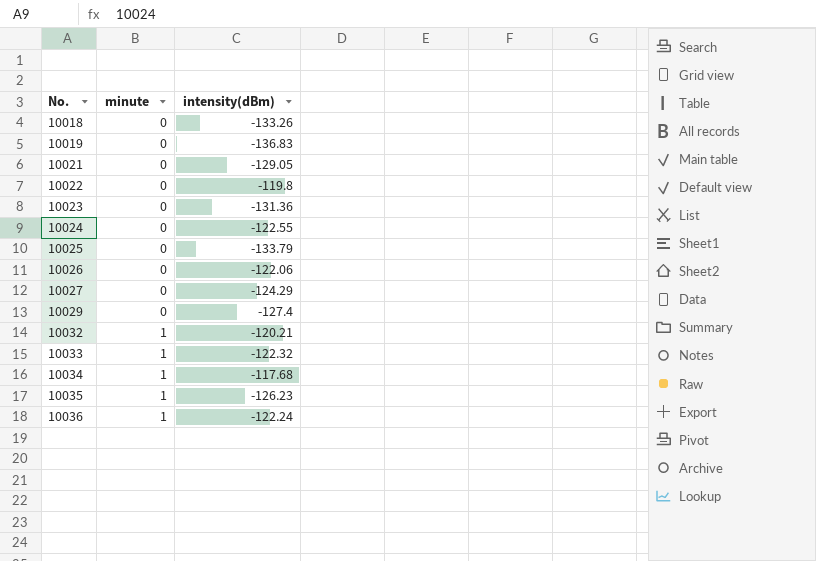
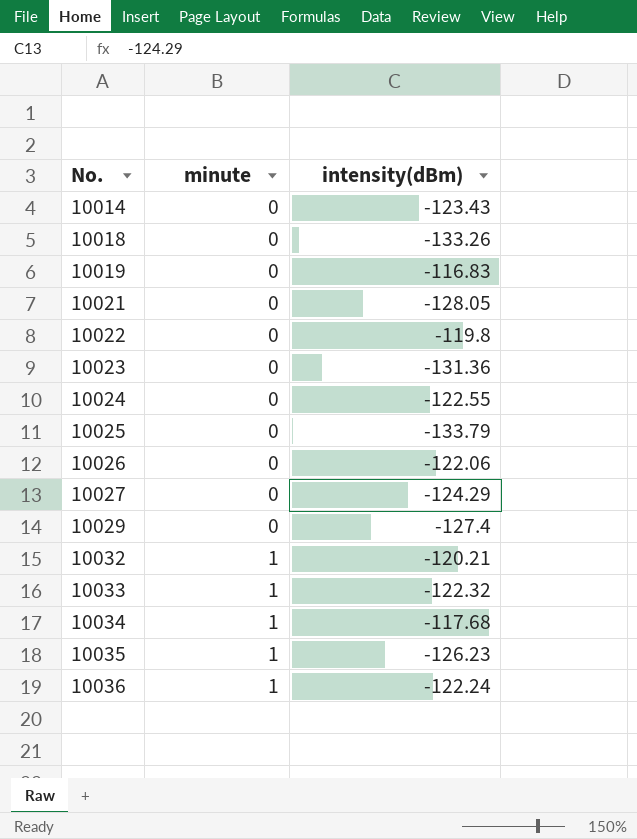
row 10014: none -> 0 | -123.43
10019 | intensity(dBm): -136.83 -> -116.83
10021 | intensity(dBm): -129.05 -> -128.05

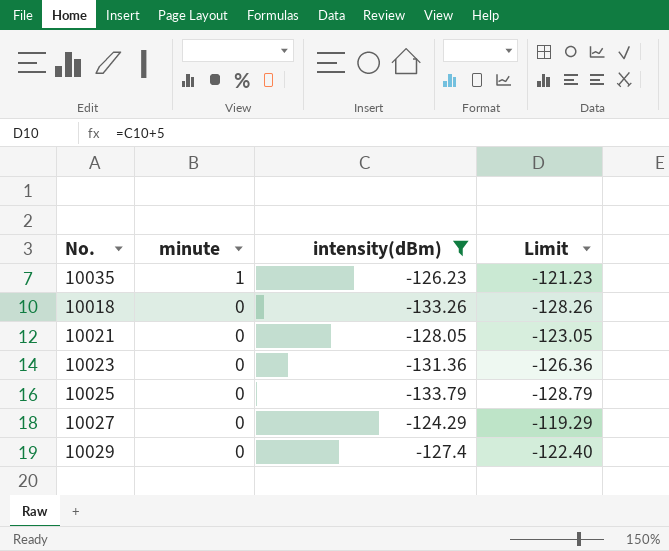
filter: none -> intensity(dBm) <= -124.29
row order: No. ascending -> minute descending
column Limit | formula: none -> [intensity(dBm)] + 5

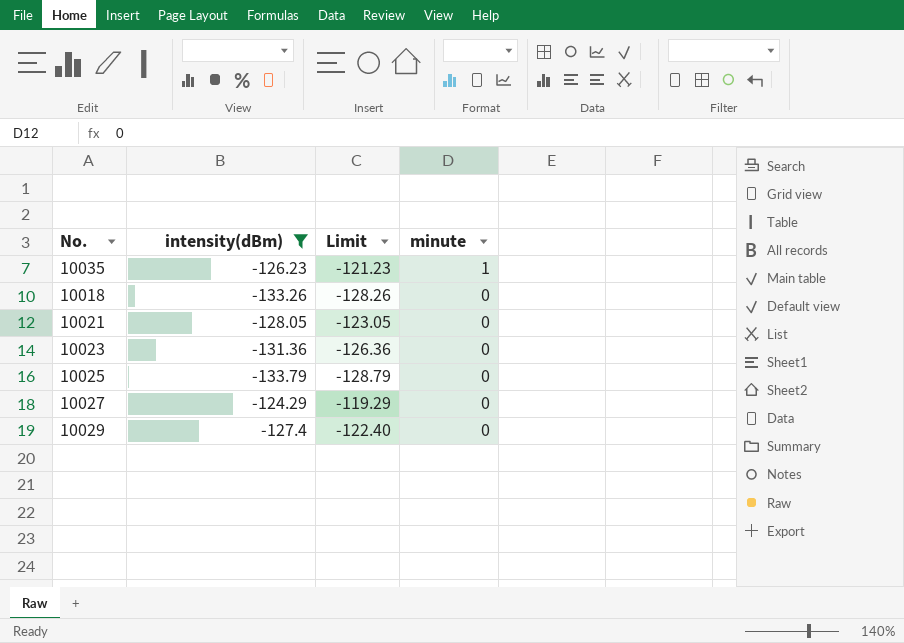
column minute | position: 2 -> 4

